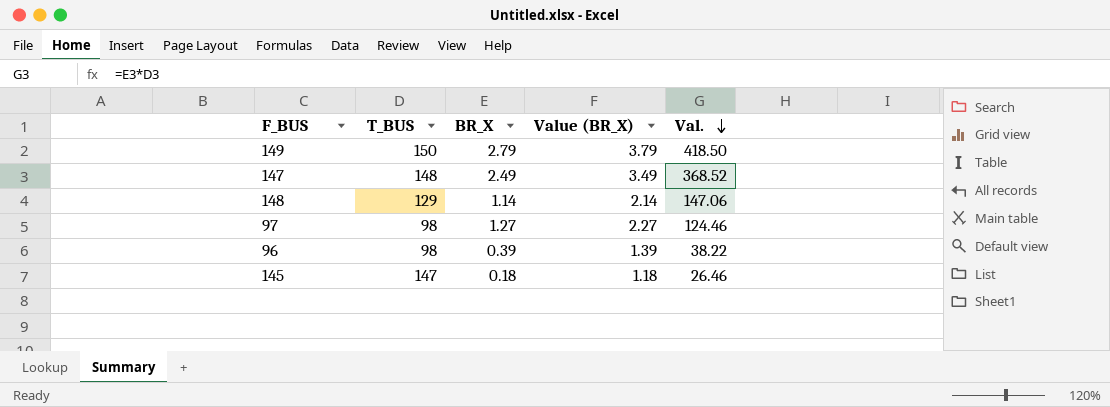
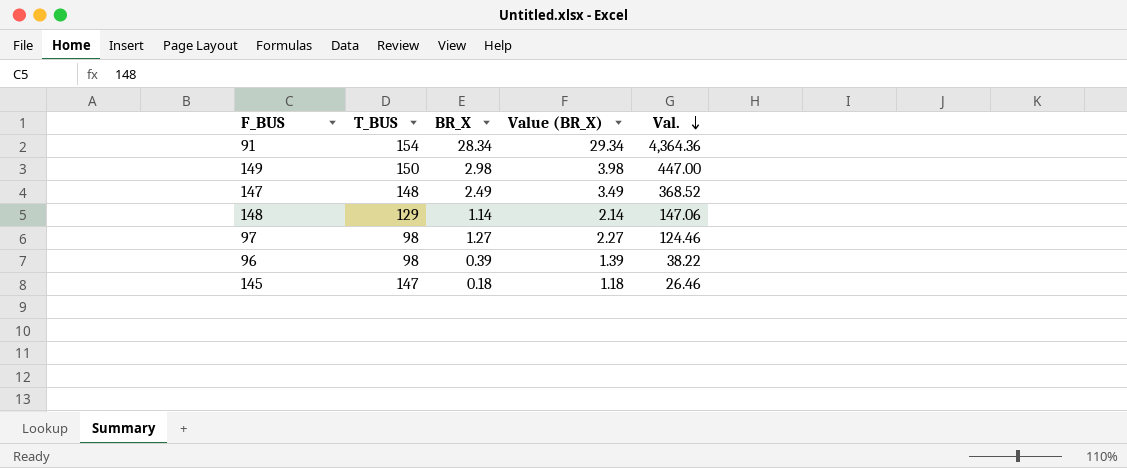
row 91: none -> 154 | 28.34 | 29.34 | 4,364.36
149 | BR_X: 2.79 -> 2.98
149 | Value (BR_X): 3.79 -> 3.98
149 | Val.: 418.50 -> 447.00

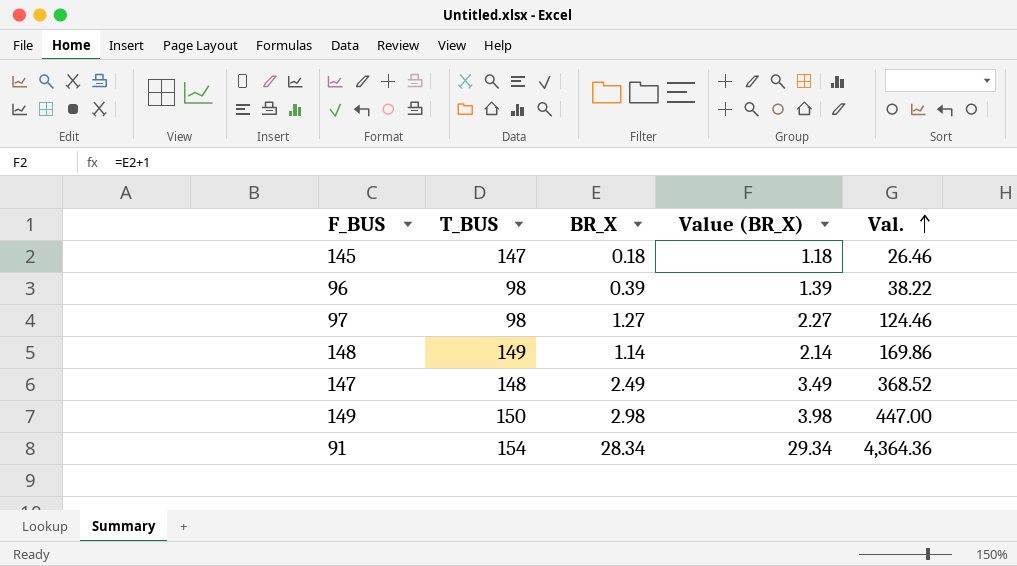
row order: Val. descending -> Val. ascending
148 | T_BUS: 129 -> 149
148 | Val.: 147.06 -> 169.86

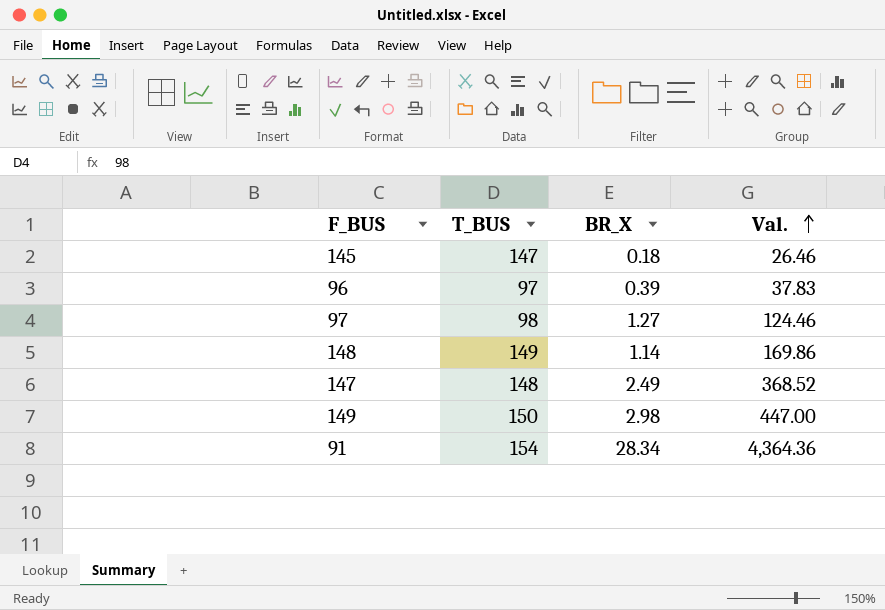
column Value (BR_X) | formula: [BR_X] + 1 -> none
96 | T_BUS: 98 -> 97
96 | Val.: 38.22 -> 37.83

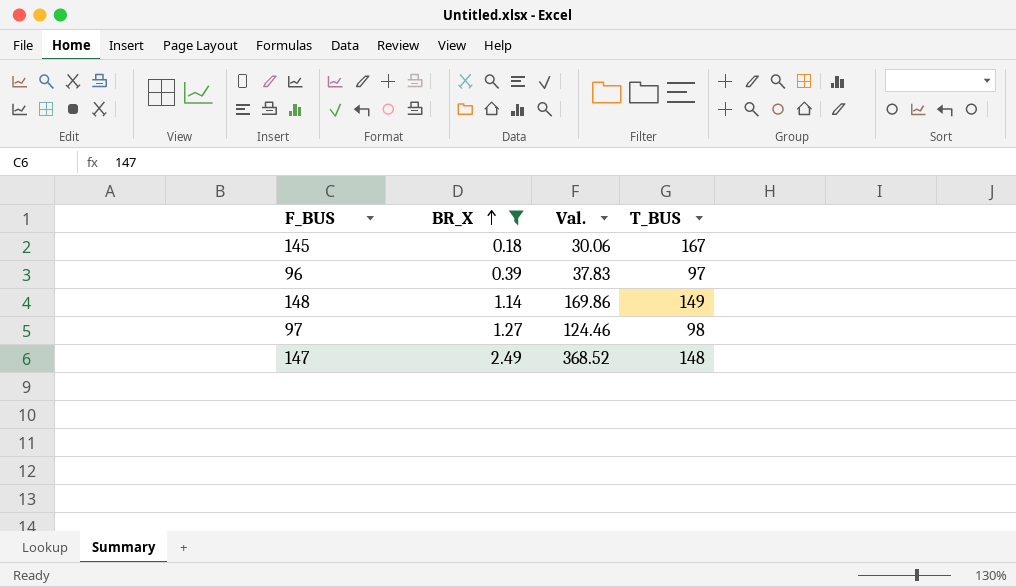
filter: none -> BR_X <= 2.49
row order: Val. ascending -> BR_X ascending
column T_BUS | position: 2 -> 4
145 | Val.: 26.46 -> 30.06
145 | T_BUS: 147 -> 167

